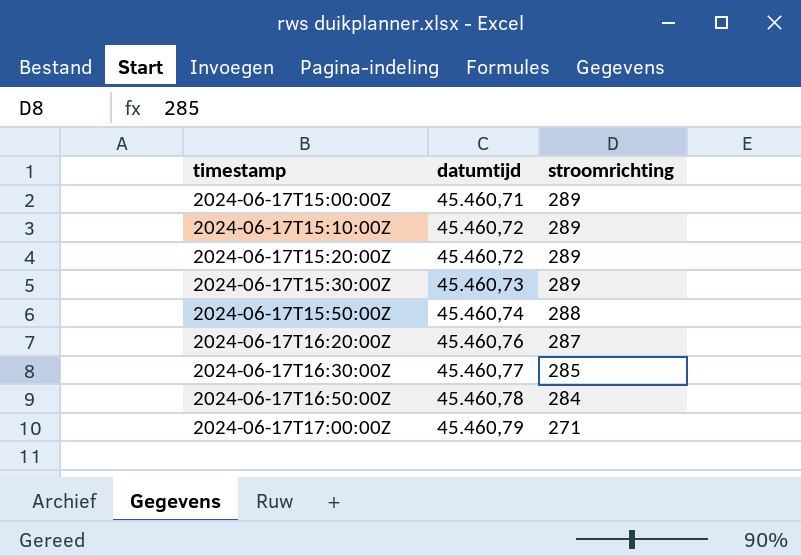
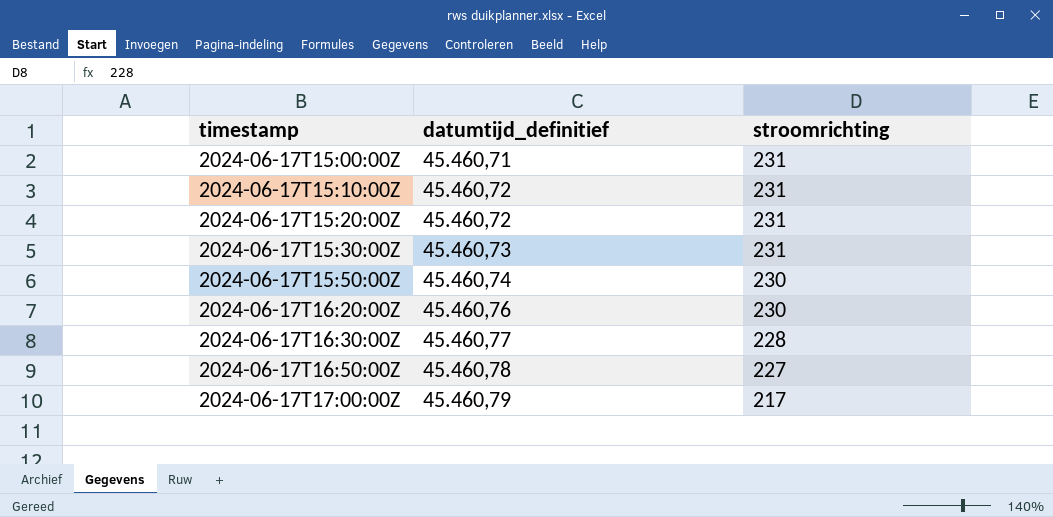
column name: datumtijd -> datumtijd_definitief
2024-06-17T15:00:00Z | stroomrichting: 289 -> 231
2024-06-17T15:10:00Z | stroomrichting: 289 -> 231
2024-06-17T15:20:00Z | stroomrichting: 289 -> 231
2024-06-17T15:30:00Z | stroomrichting: 289 -> 231
2024-06-17T15:50:00Z | stroomrichting: 288 -> 230
2024-06-17T16:20:00Z | stroomrichting: 287 -> 230
2024-06-17T16:30:00Z | stroomrichting: 285 -> 228
2024-06-17T16:50:00Z | stroomrichting: 284 -> 227
2024-06-17T17:00:00Z | stroomrichting: 271 -> 217

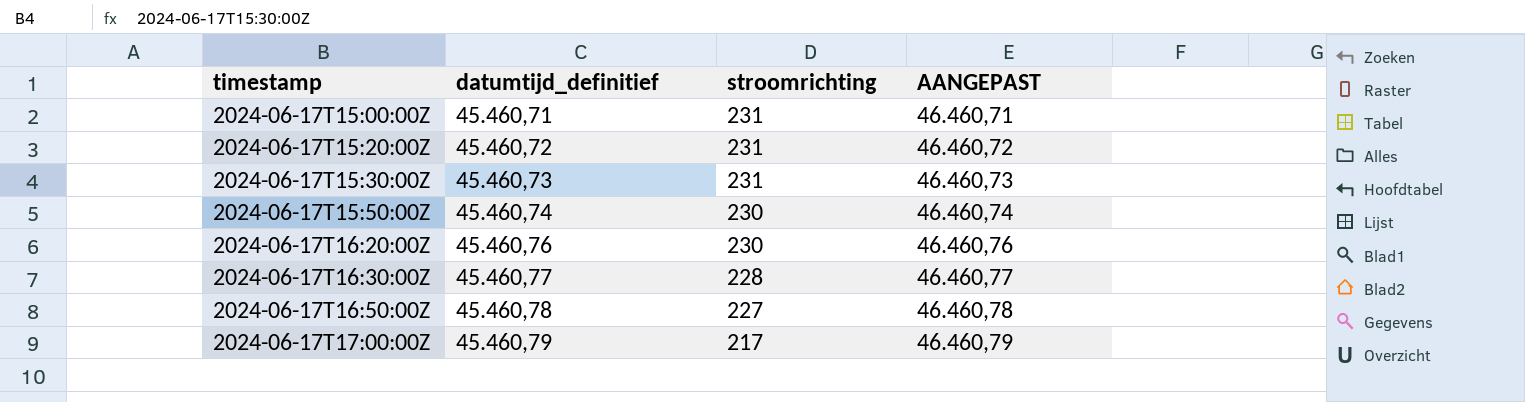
column AANGEPAST | formula: none -> [datumtijd_definitief] + 1000
row 2024-06-17T15:10:00Z: 45.460,72 | 231 -> none

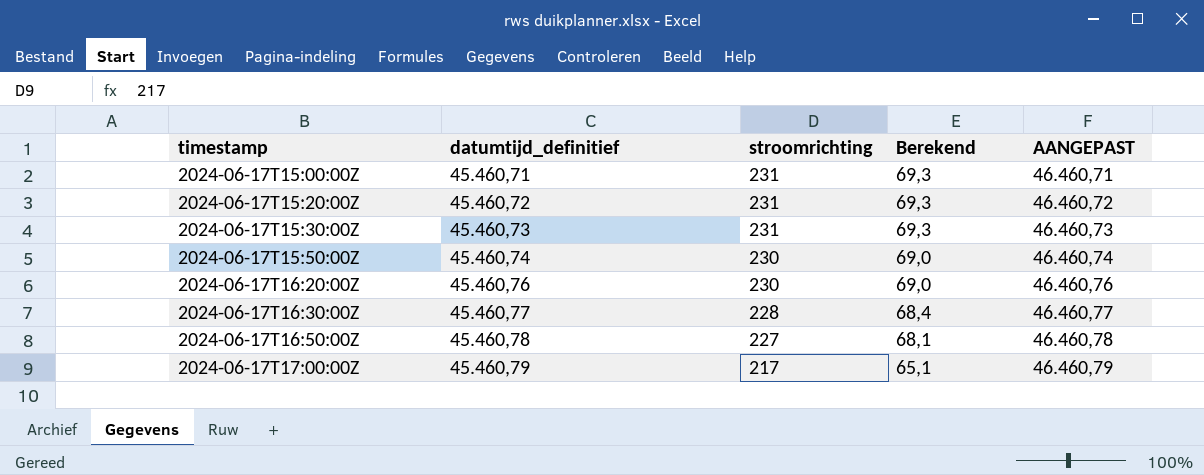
column Berekend | formula: none -> [stroomrichting] * 0,3

